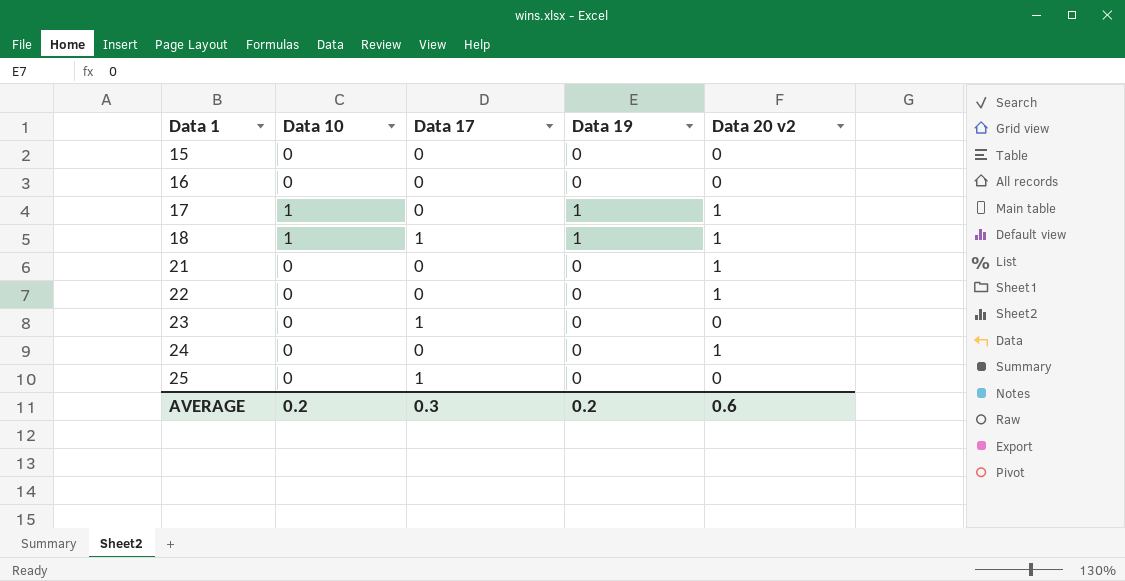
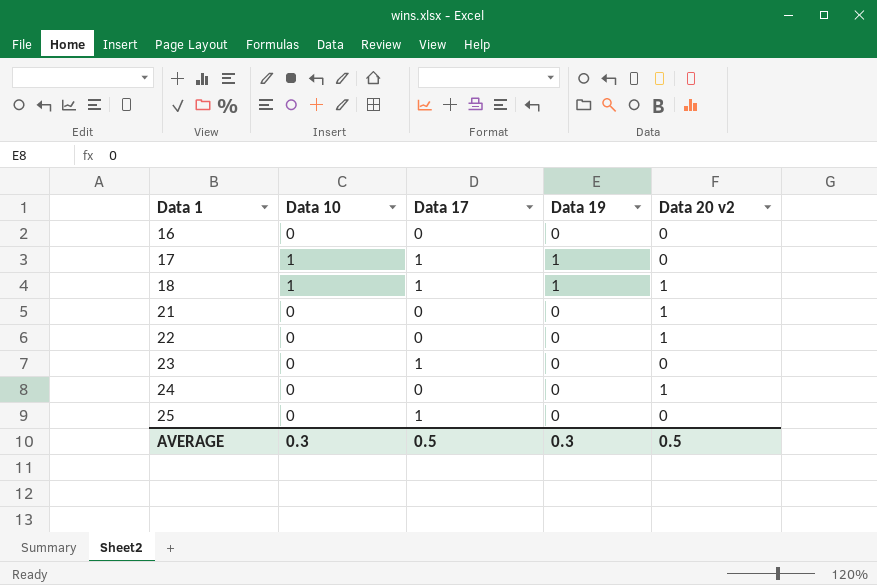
row 15: 0 | 0 | 0 | 0 -> none
17 | Data 17: 0 -> 1
17 | Data 20 v2: 1 -> 0
AVERAGE | Data 10: 0.2 -> 0.3
AVERAGE | Data 17: 0.3 -> 0.5
AVERAGE | Data 19: 0.2 -> 0.3
AVERAGE | Data 20 v2: 0.6 -> 0.5

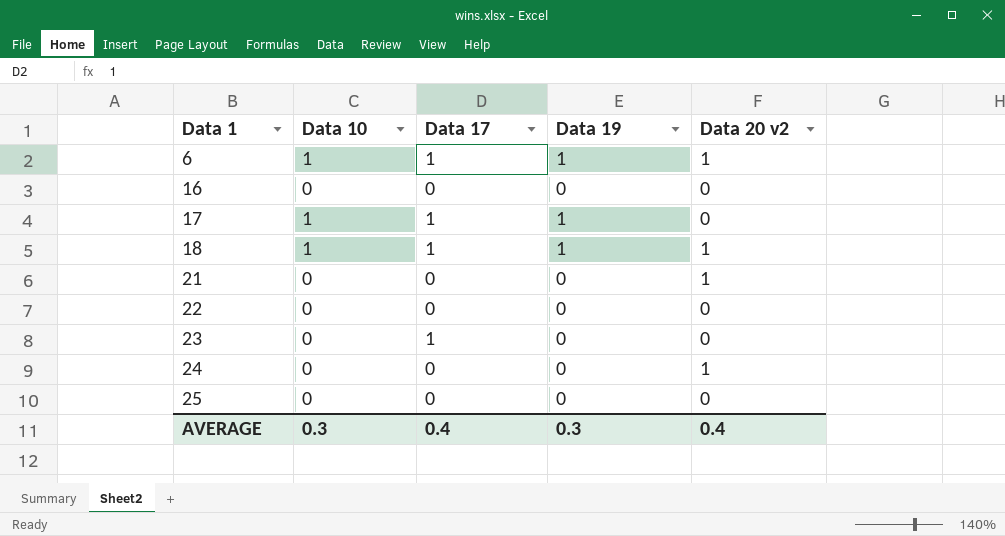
row 6: none -> 1 | 1 | 1 | 1
22 | Data 20 v2: 1 -> 0
25 | Data 17: 1 -> 0
AVERAGE | Data 17: 0.5 -> 0.4
AVERAGE | Data 20 v2: 0.5 -> 0.4

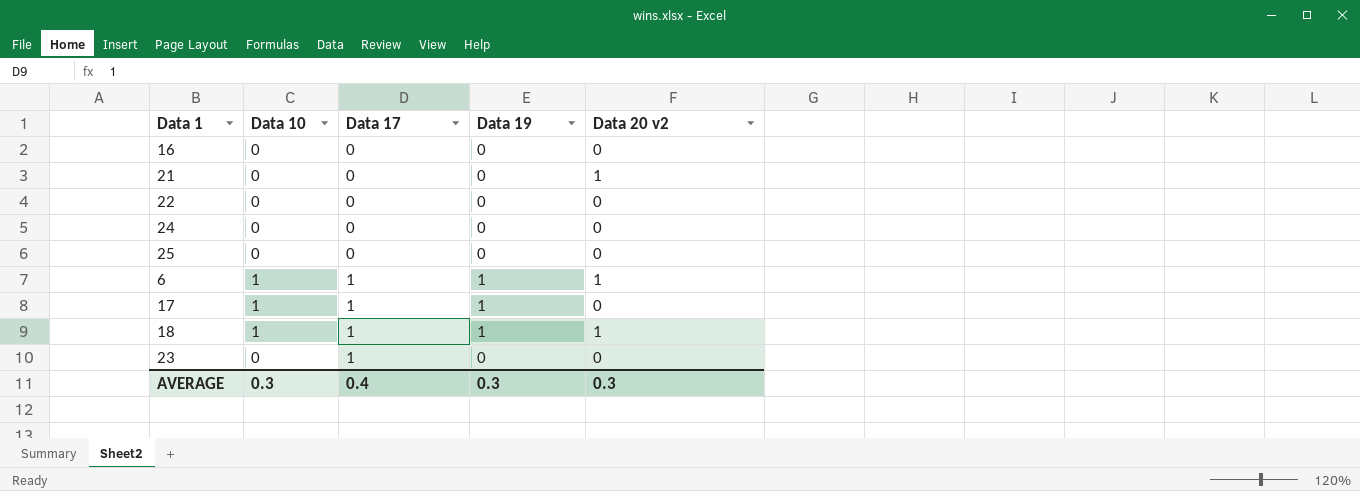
row order: Data 1 ascending -> Data 17 ascending
24 | Data 20 v2: 1 -> 0
AVERAGE | Data 20 v2: 0.4 -> 0.3

